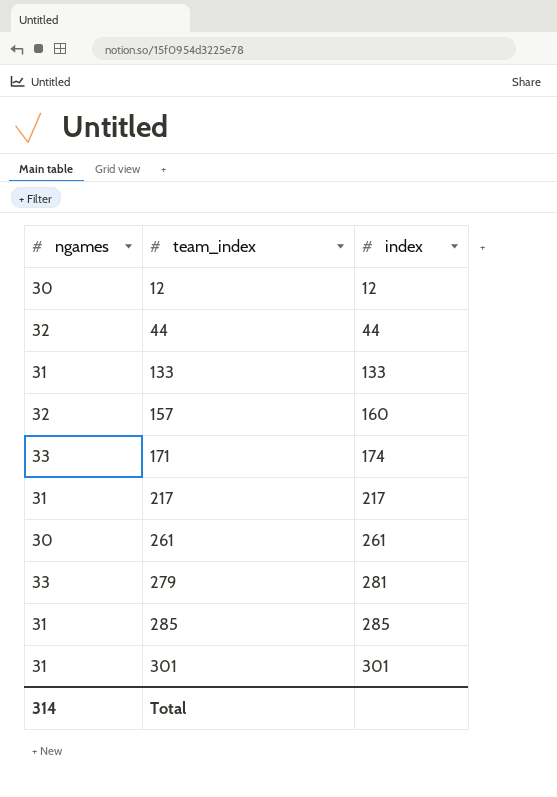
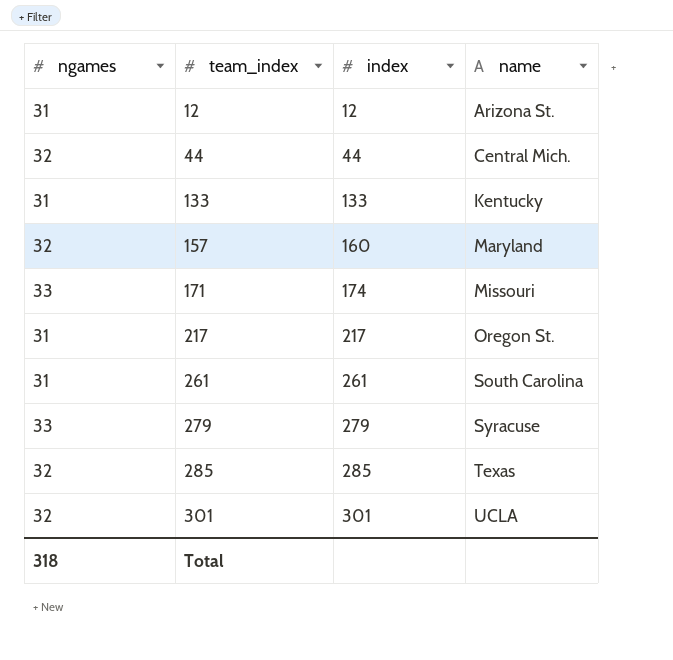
column name | position: none -> 4
12 | ngames: 30 -> 31
261 | ngames: 30 -> 31
279 | index: 281 -> 279
285 | ngames: 31 -> 32
301 | ngames: 31 -> 32
Total | ngames: 314 -> 318

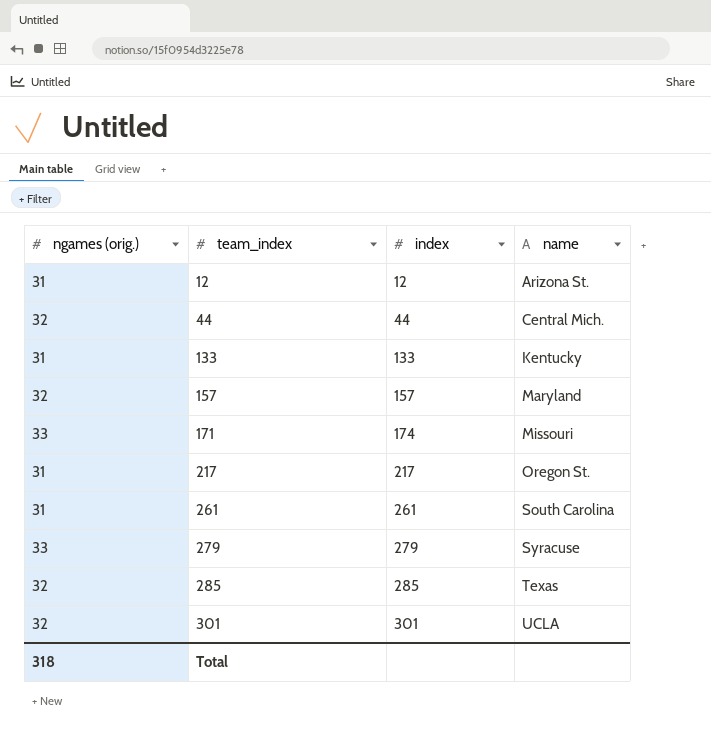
column name: ngames -> ngames (orig.)
157 | index: 160 -> 157

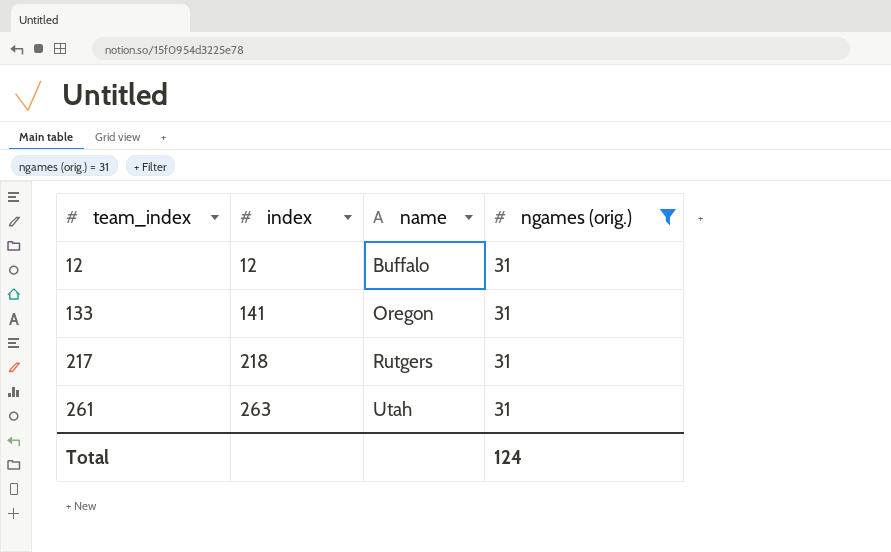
filter: none -> ngames (orig.) = 31
column ngames (orig.) | position: 1 -> 4
12 | name: Arizona St. -> Buffalo
133 | index: 133 -> 141
133 | name: Kentucky -> Oregon
217 | index: 217 -> 218
217 | name: Oregon St. -> Rutgers
261 | index: 261 -> 263
261 | name: South Carolina -> Utah
Total | ngames (orig.): 318 -> 124

